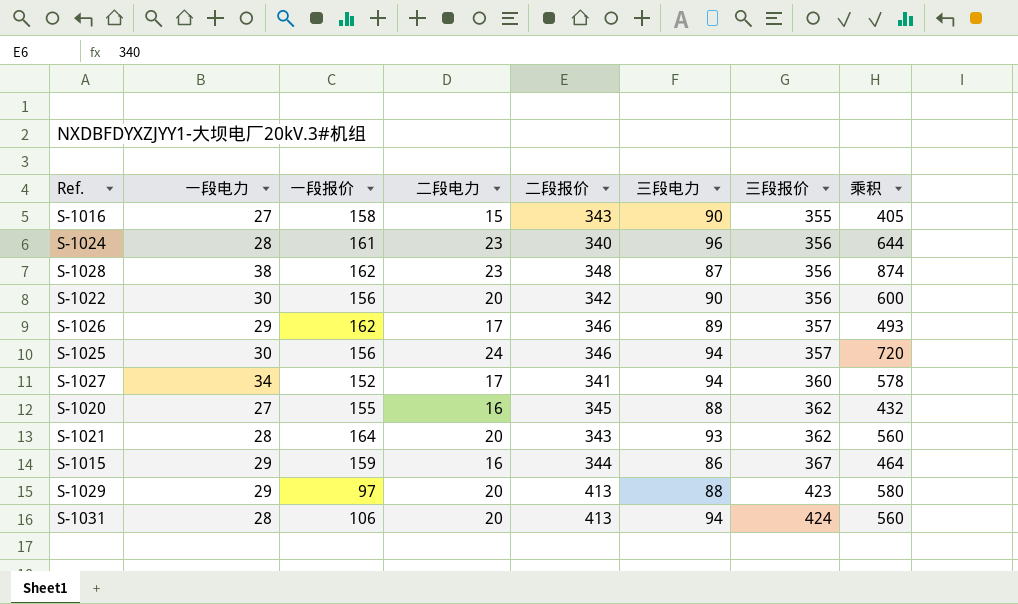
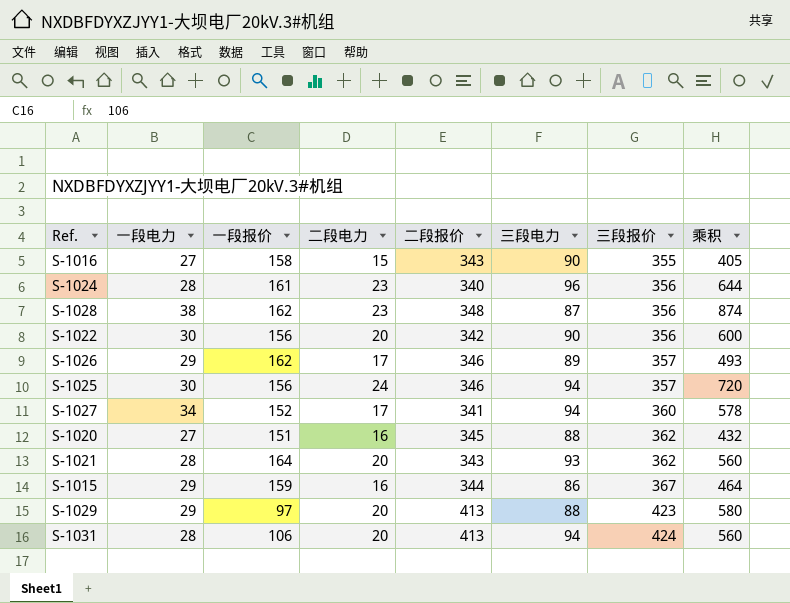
S-1020 | 一段报价: 155 -> 151

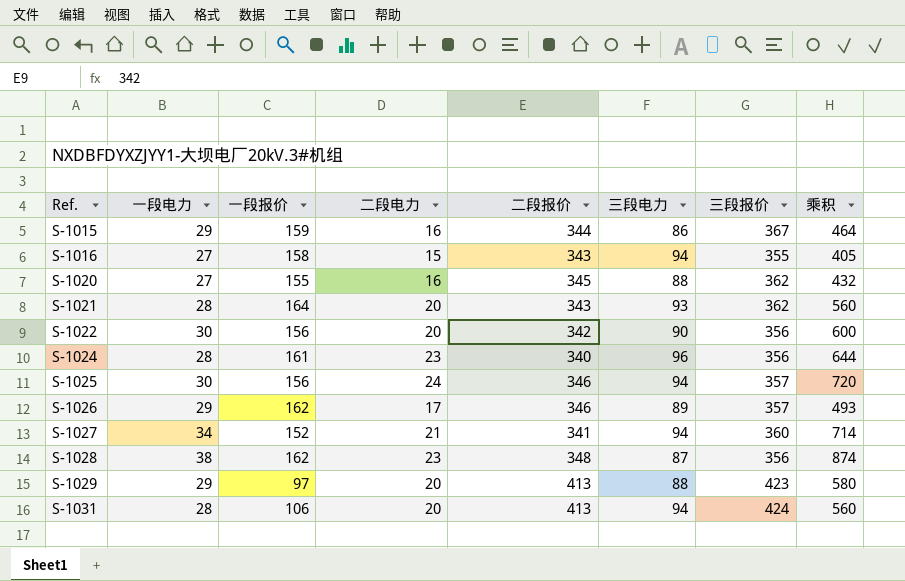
row order: 三段报价 ascending -> Ref. ascending
S-1016 | 三段电力: 90 -> 94
S-1020 | 一段报价: 151 -> 155
S-1027 | 二段电力: 17 -> 21
S-1027 | 乘积: 578 -> 714

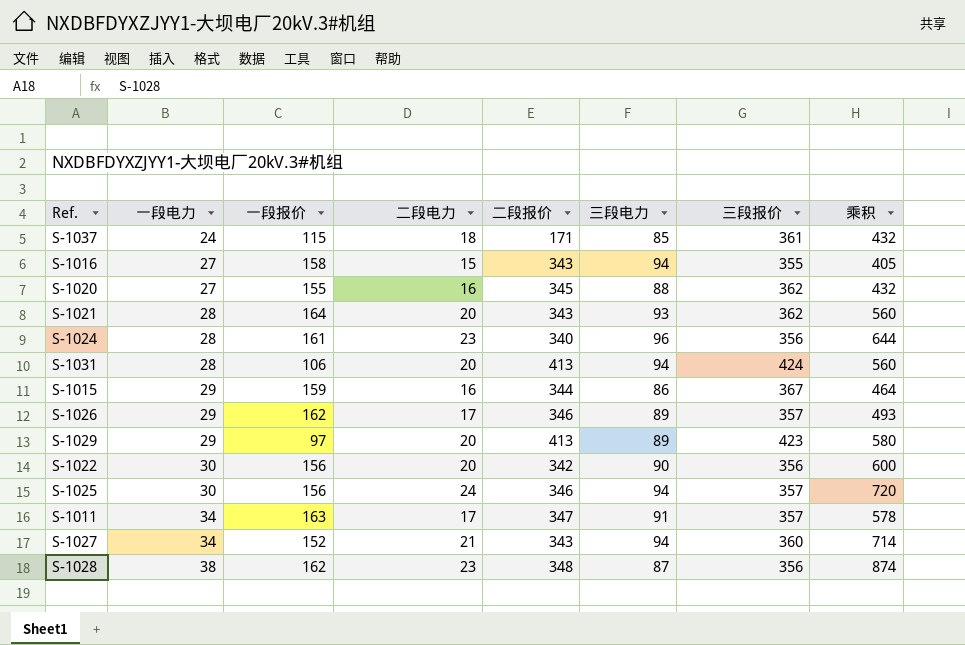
row order: Ref. ascending -> 一段电力 ascending
row S-1037: none -> 24 | 115 | 18 | 171 | 85 | 361 | 432
S-1029 | 三段电力: 88 -> 89
row S-1011: none -> 34 | 163 | 17 | 347 | 91 | 357 | 578
S-1027 | 二段报价: 341 -> 343

